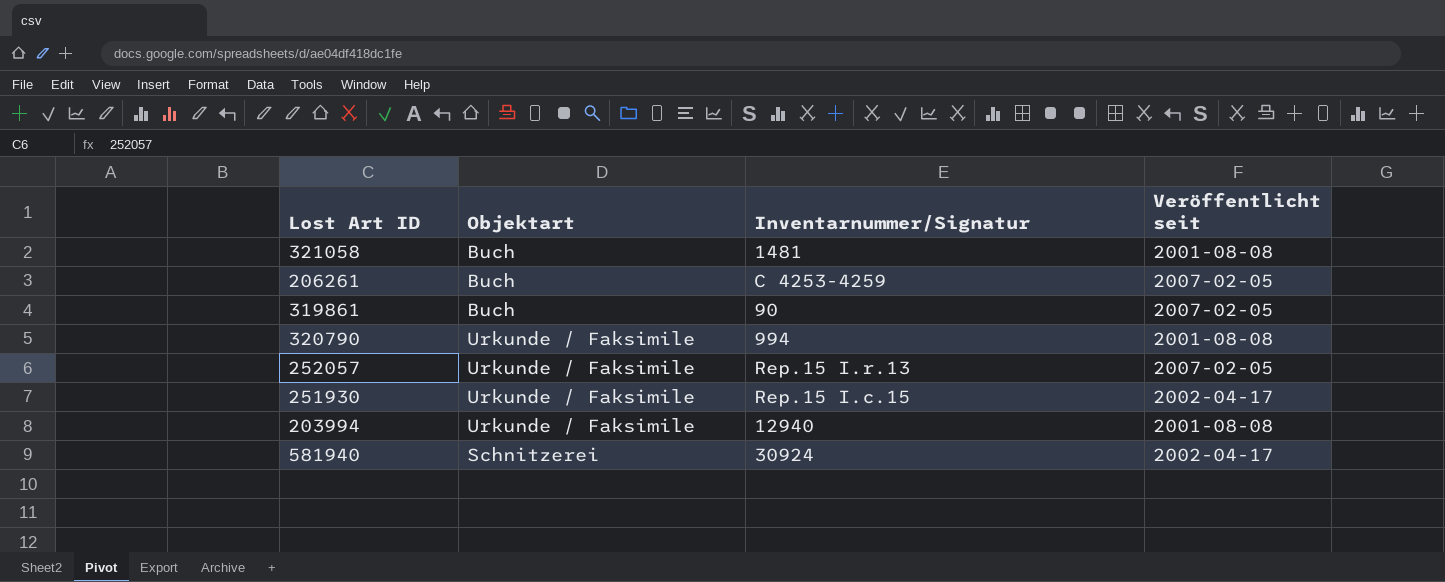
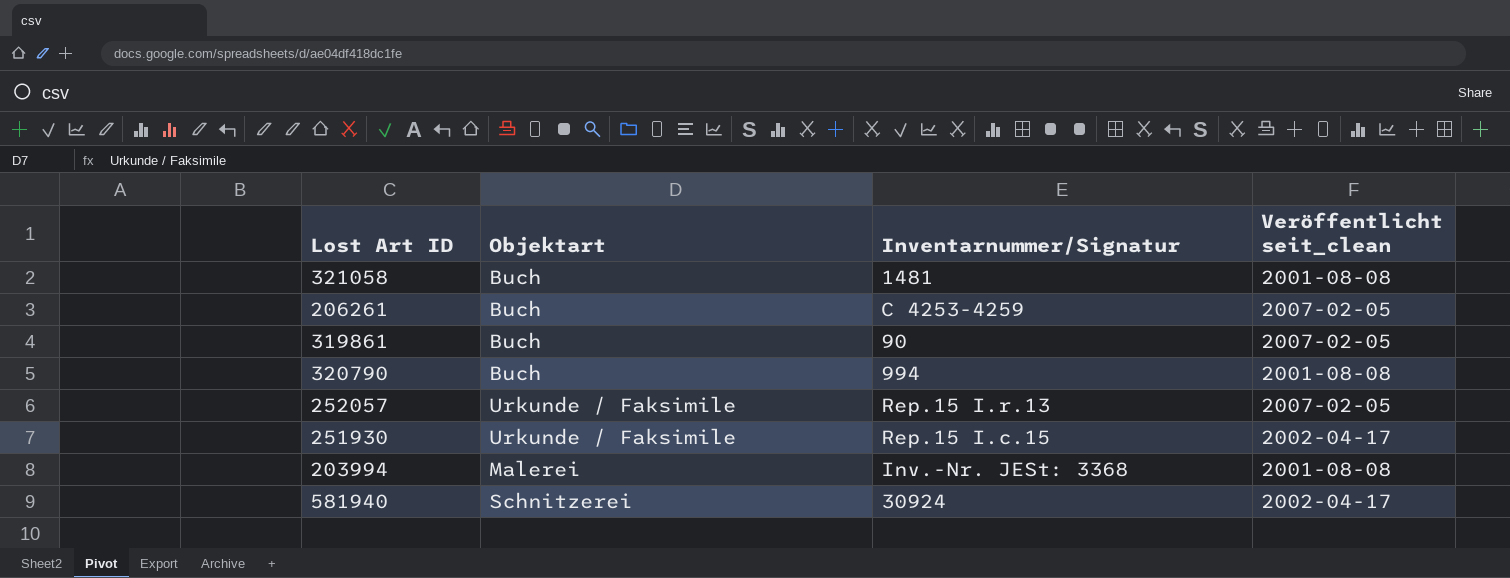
column name: Veröffentlicht seit -> Veröffentlicht seit_clean
320790 | Objektart: Urkunde / Faksimile -> Buch
203994 | Objektart: Urkunde / Faksimile -> Malerei
203994 | Inventarnummer/Signatur: 12940 -> Inv.-Nr. JESt: 3368

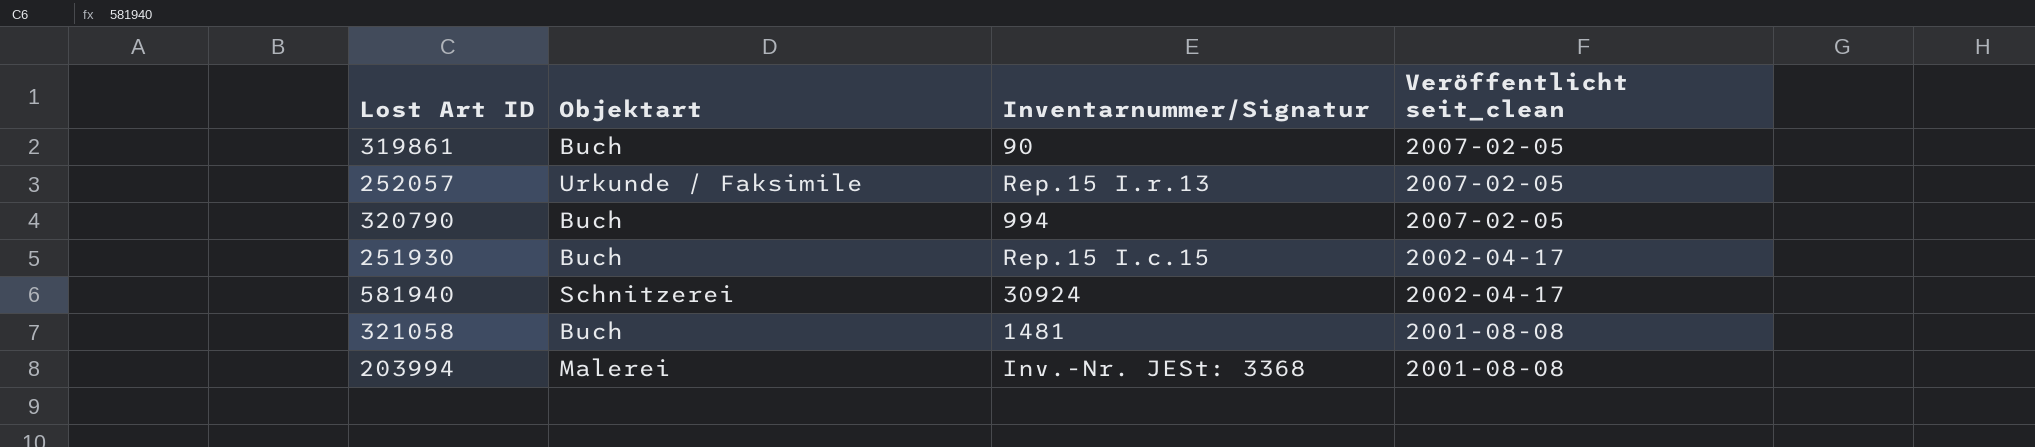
row order: none -> Veröffentlicht seit_clean descending
row 206261: Buch | C 4253-4259 | 2007-02-05 -> none
320790 | Veröffentlicht seit_clean: 2001-08-08 -> 2007-02-05
251930 | Objektart: Urkunde / Faksimile -> Buch

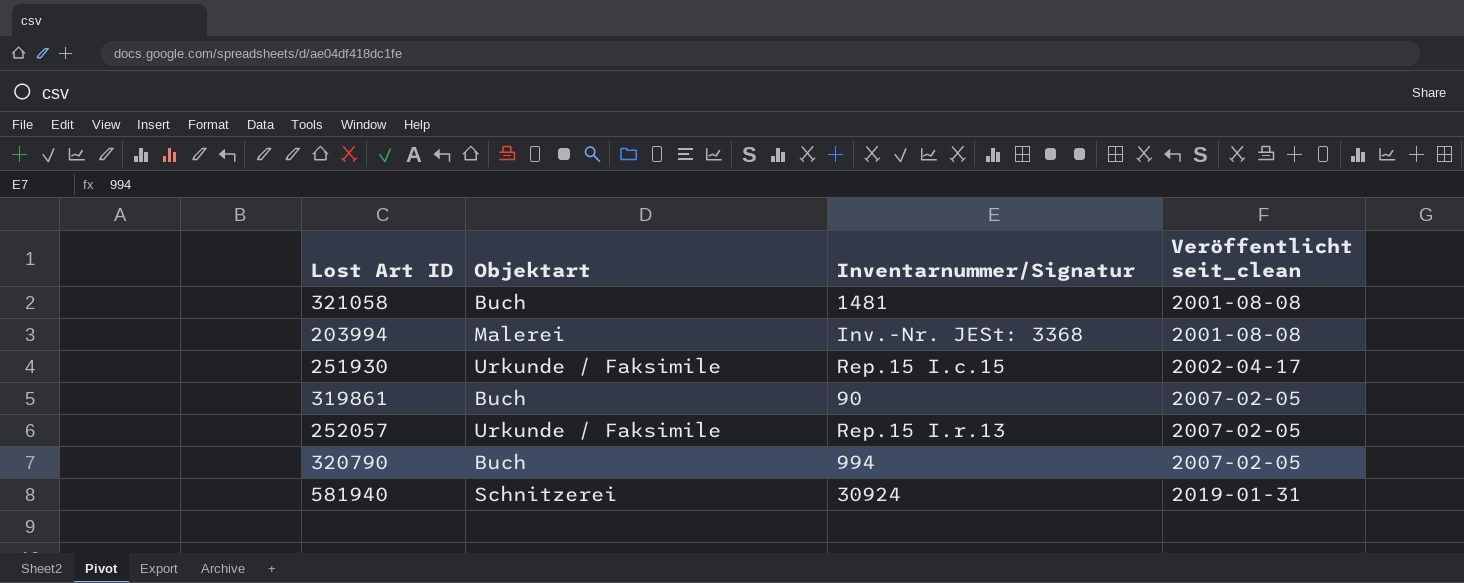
row order: Veröffentlicht seit_clean descending -> Veröffentlicht seit_clean ascending
251930 | Objektart: Buch -> Urkunde / Faksimile
581940 | Veröffentlicht seit_clean: 2002-04-17 -> 2019-01-31

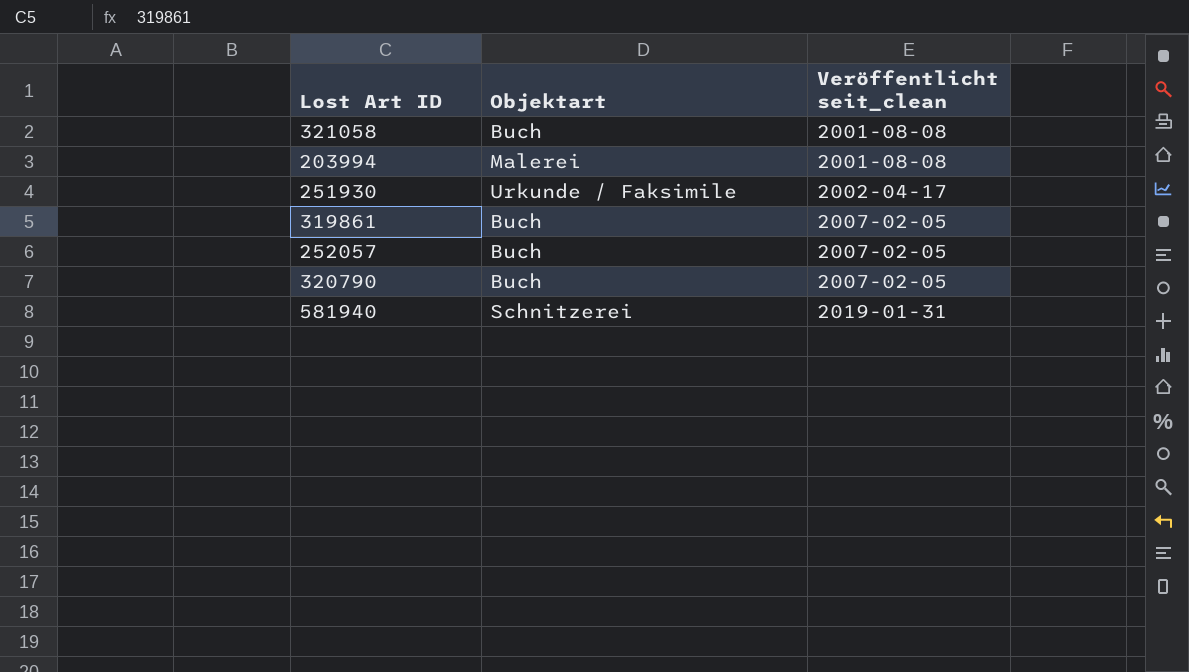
column Inventarnummer/Signatur | position: 3 -> none
252057 | Objektart: Urkunde / Faksimile -> Buch

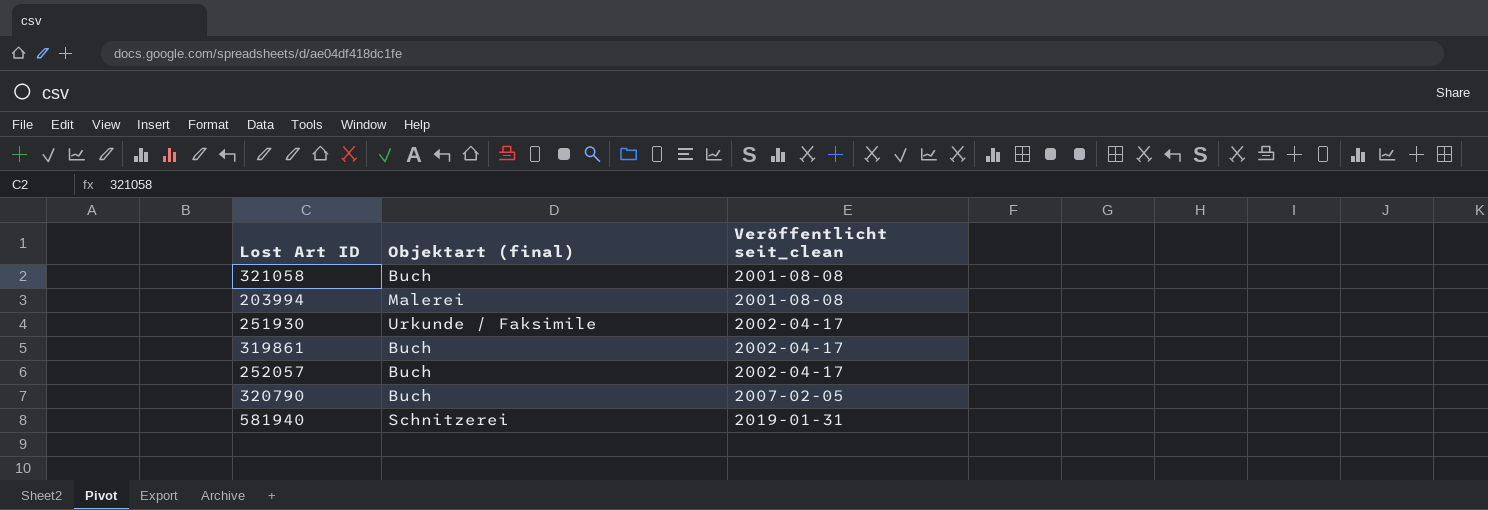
column name: Objektart -> Objektart (final)
319861 | Veröffentlicht seit_clean: 2007-02-05 -> 2002-04-17
252057 | Veröffentlicht seit_clean: 2007-02-05 -> 2002-04-17

